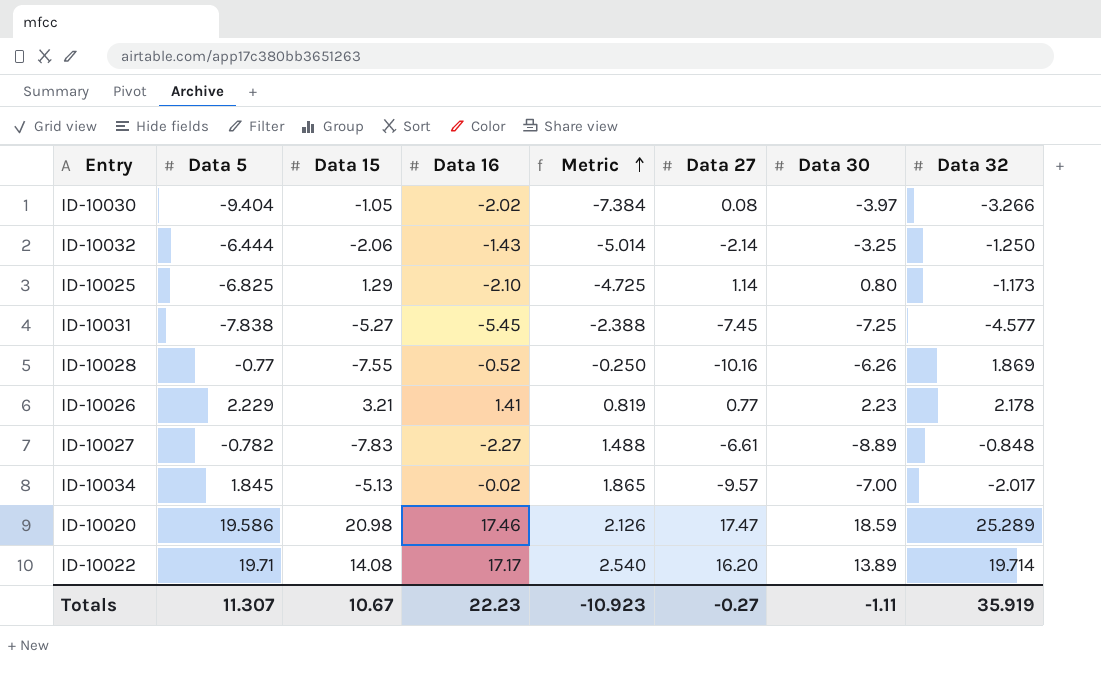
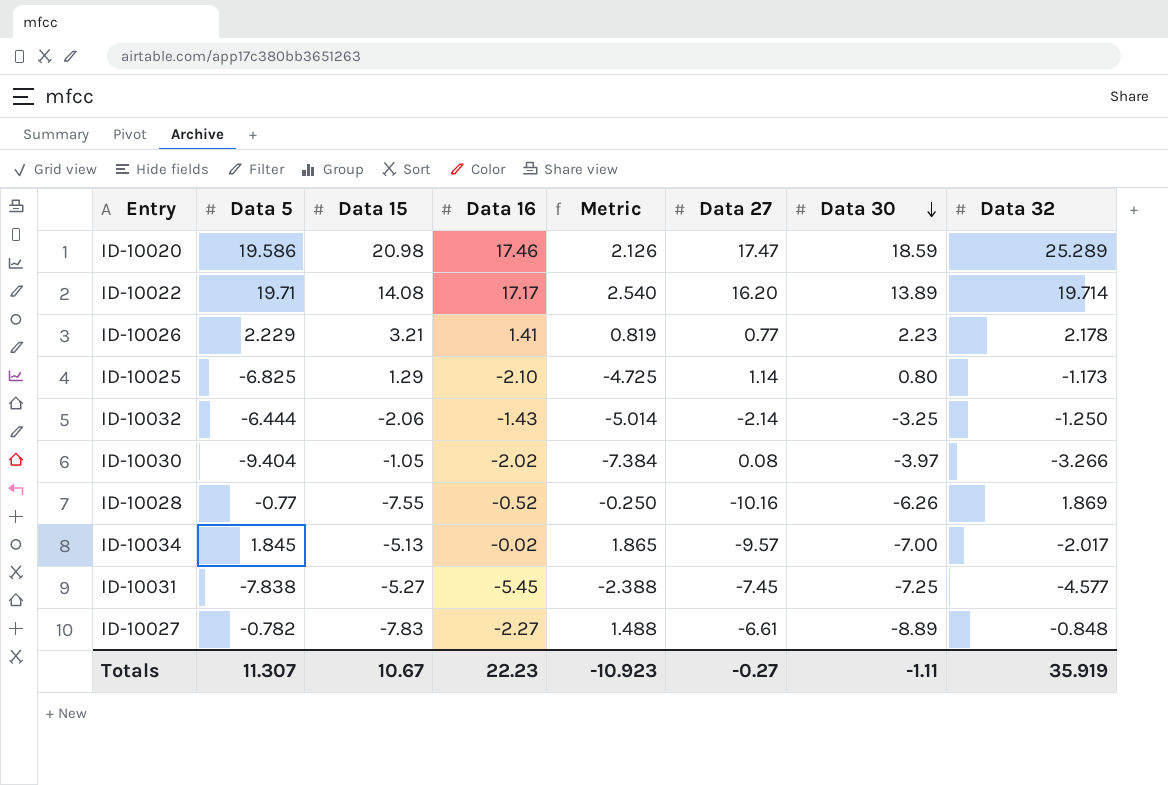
row order: Metric ascending -> Data 30 descending

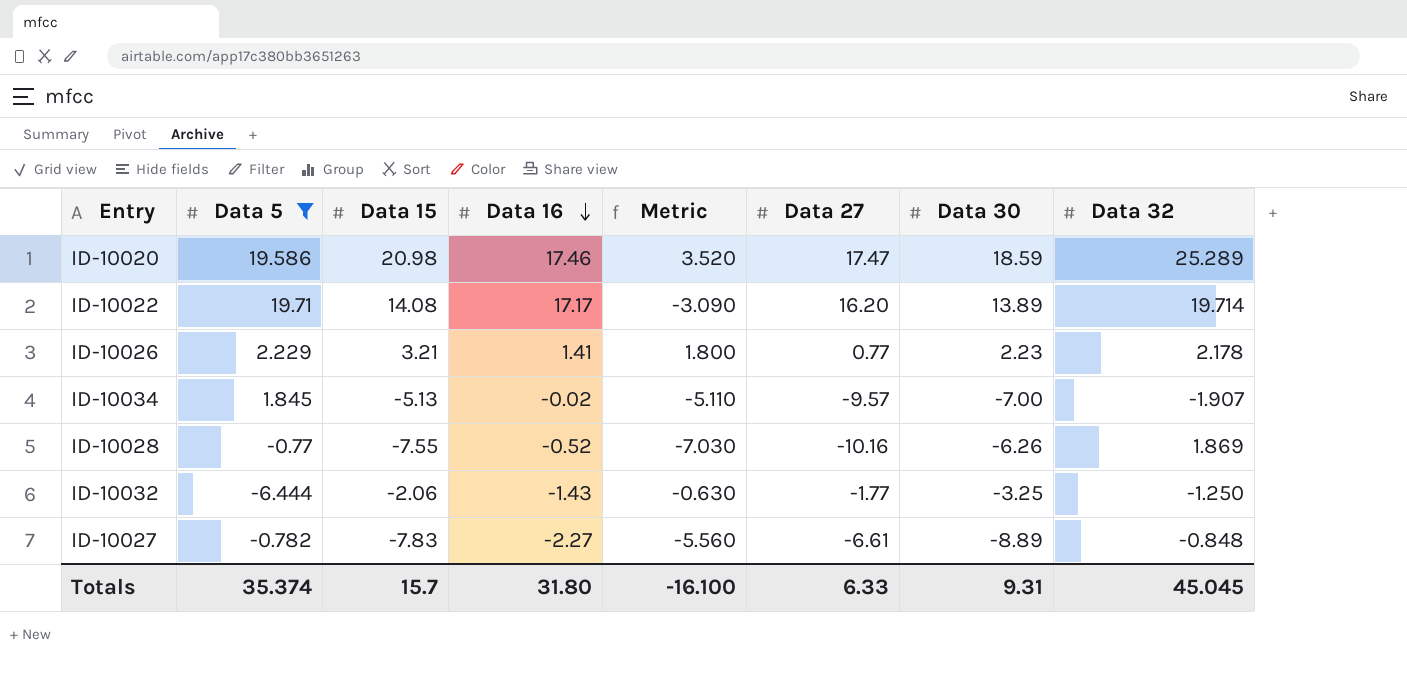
filter: none -> Data 5 >= -6.444
row order: Data 30 descending -> Data 16 descending
column Metric | formula: [Data 5] - [Data 16] -> [Data 15] - [Data 16]
ID-10034 | Data 32: -2.017 -> -1.907
ID-10032 | Data 27: -2.14 -> -1.77
Totals | Data 5: 11.307 -> 35.374
Totals | Data 15: 10.67 -> 15.7
Totals | Data 16: 22.23 -> 31.80
Totals | Metric: -10.923 -> -16.100
Totals | Data 27: -0.27 -> 6.33
Totals | Data 30: -1.11 -> 9.31
Totals | Data 32: 35.919 -> 45.045

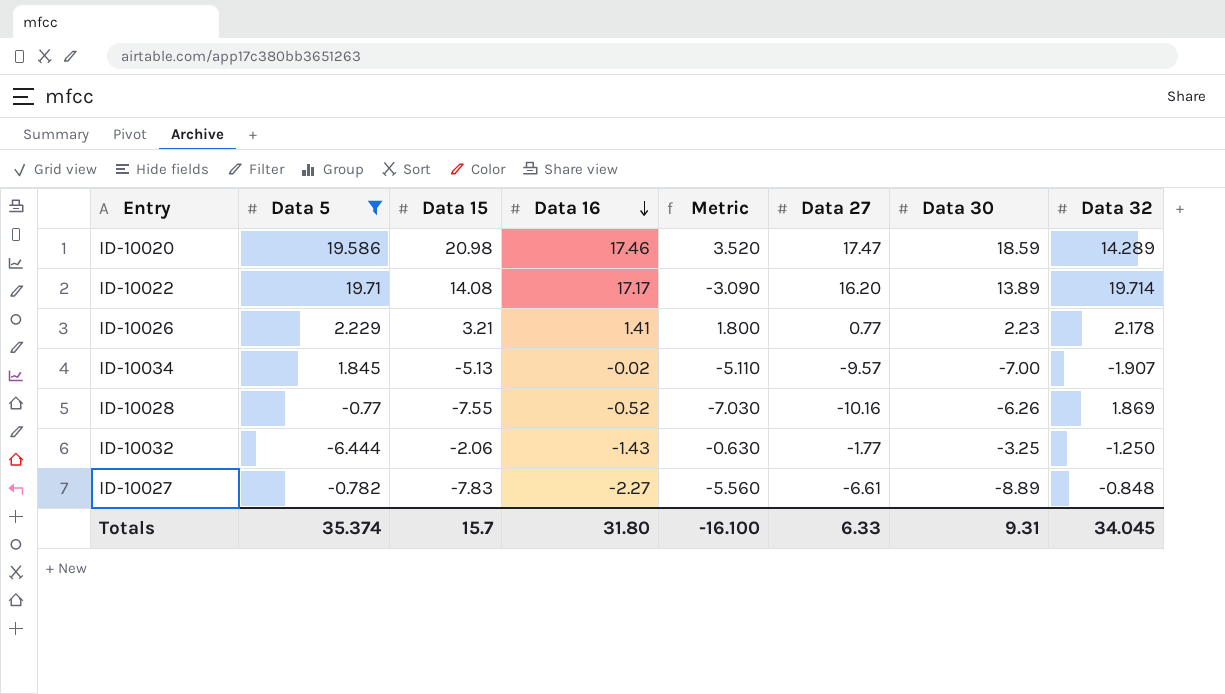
ID-10020 | Data 32: 25.289 -> 14.289
Totals | Data 32: 45.045 -> 34.045

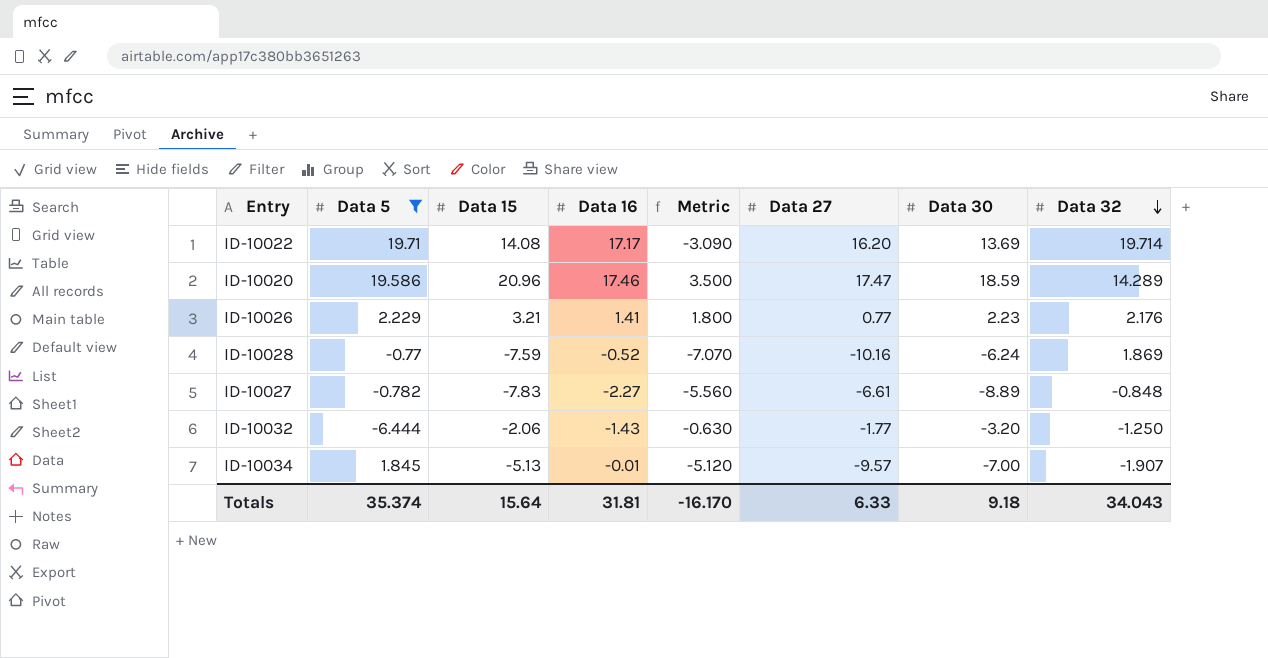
row order: Data 16 descending -> Data 32 descending
ID-10022 | Data 30: 13.89 -> 13.69
ID-10020 | Data 15: 20.98 -> 20.96
ID-10020 | Metric: 3.520 -> 3.500
ID-10026 | Data 32: 2.178 -> 2.176
ID-10028 | Data 15: -7.55 -> -7.59
ID-10028 | Metric: -7.030 -> -7.070
ID-10028 | Data 30: -6.26 -> -6.24
ID-10032 | Data 30: -3.25 -> -3.20
ID-10034 | Data 16: -0.02 -> -0.01
ID-10034 | Metric: -5.110 -> -5.120
Totals | Data 15: 15.7 -> 15.64
Totals | Data 16: 31.80 -> 31.81
Totals | Metric: -16.100 -> -16.170
Totals | Data 30: 9.31 -> 9.18
Totals | Data 32: 34.045 -> 34.043

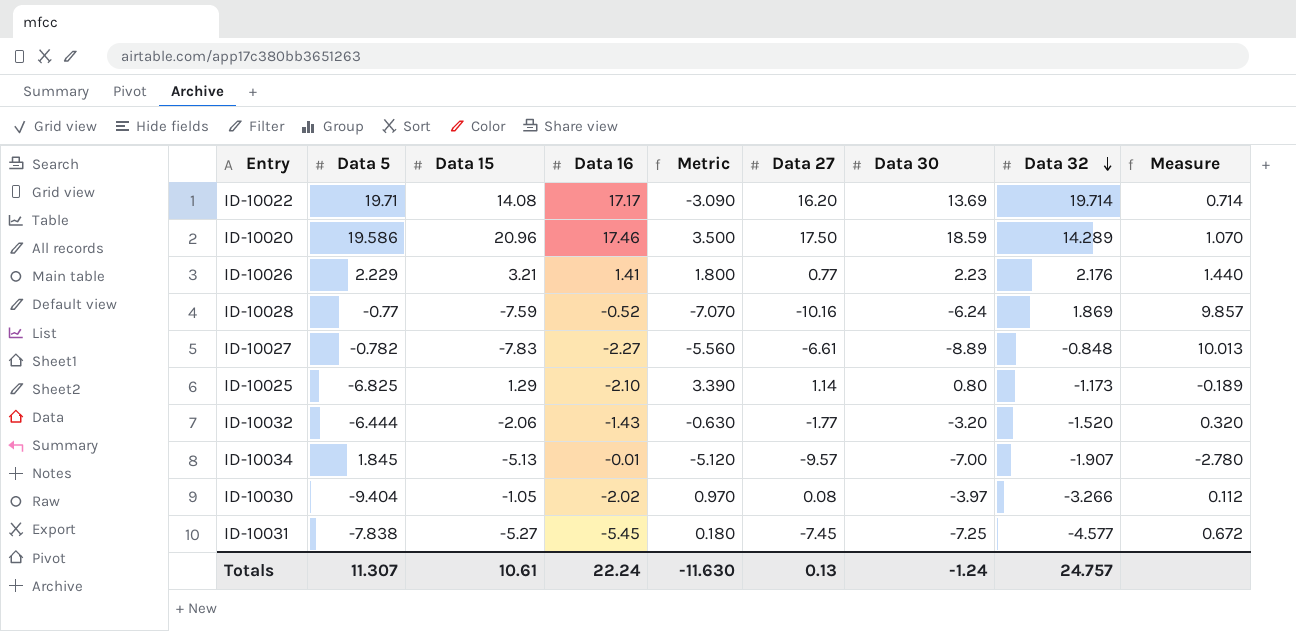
filter: Data 5 >= -6.444 -> none
column Measure | formula: none -> [Data 15] / [Data 5]
ID-10020 | Data 27: 17.47 -> 17.50
ID-10032 | Data 32: -1.250 -> -1.520
Totals | Data 5: 35.374 -> 11.307
Totals | Data 15: 15.64 -> 10.61
Totals | Data 16: 31.81 -> 22.24
Totals | Metric: -16.170 -> -11.630
Totals | Data 27: 6.33 -> 0.13
Totals | Data 30: 9.18 -> -1.24
Totals | Data 32: 34.043 -> 24.757

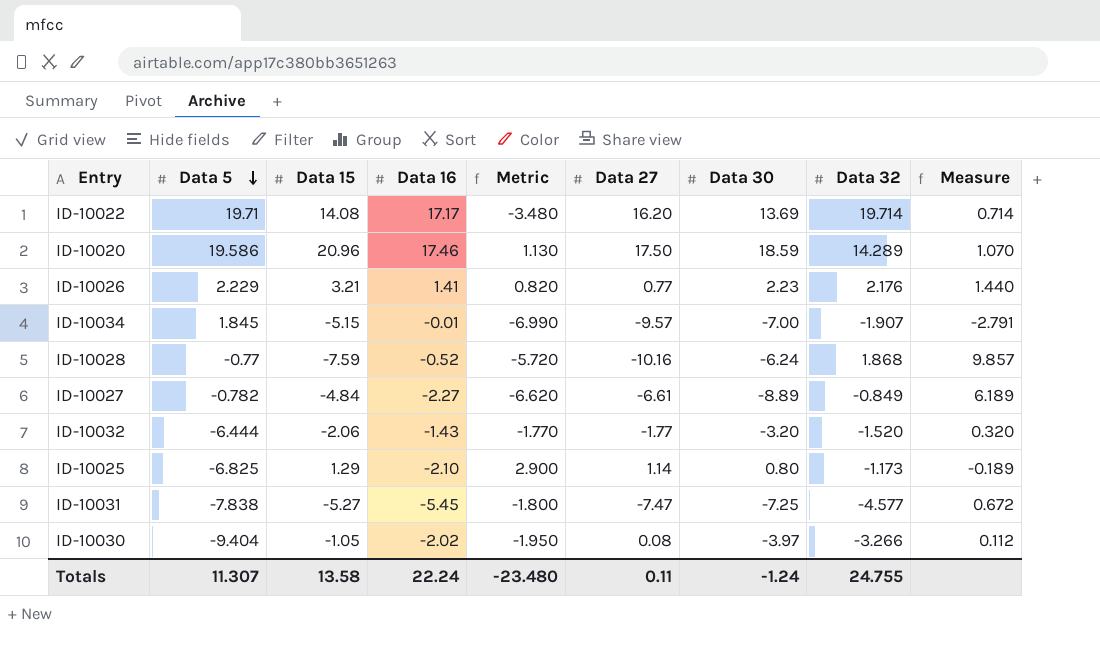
row order: Data 32 descending -> Data 5 descending
column Metric | formula: [Data 15] - [Data 16] -> [Data 30] - [Data 16]
ID-10034 | Data 15: -5.13 -> -5.15
ID-10034 | Measure: -2.780 -> -2.791
ID-10028 | Data 32: 1.869 -> 1.868
ID-10027 | Data 15: -7.83 -> -4.84
ID-10027 | Data 32: -0.848 -> -0.849
ID-10027 | Measure: 10.013 -> 6.189
ID-10031 | Data 27: -7.45 -> -7.47
Totals | Data 15: 10.61 -> 13.58
Totals | Metric: -11.630 -> -23.480
Totals | Data 27: 0.13 -> 0.11
Totals | Data 32: 24.757 -> 24.755

